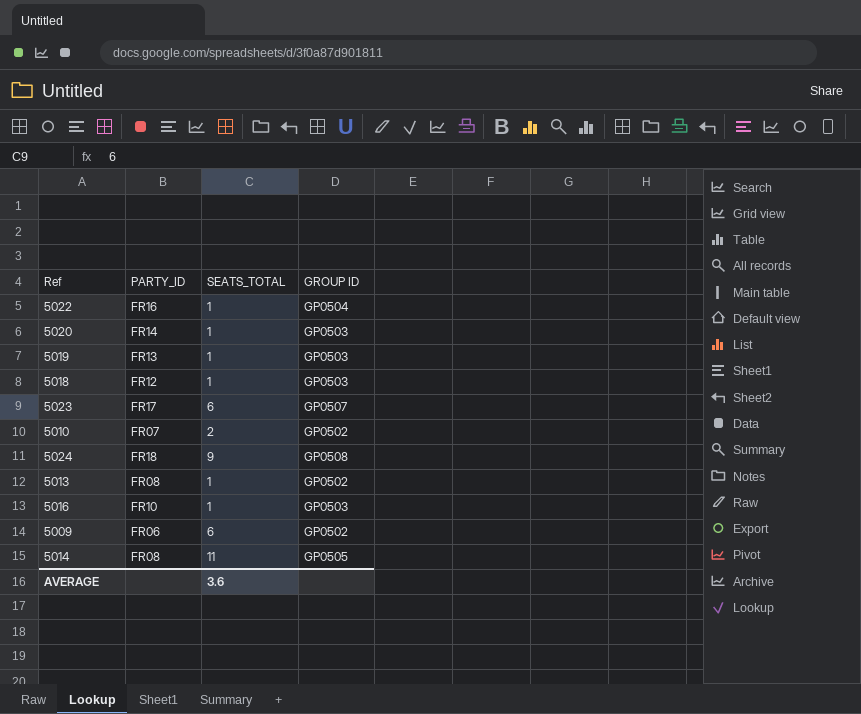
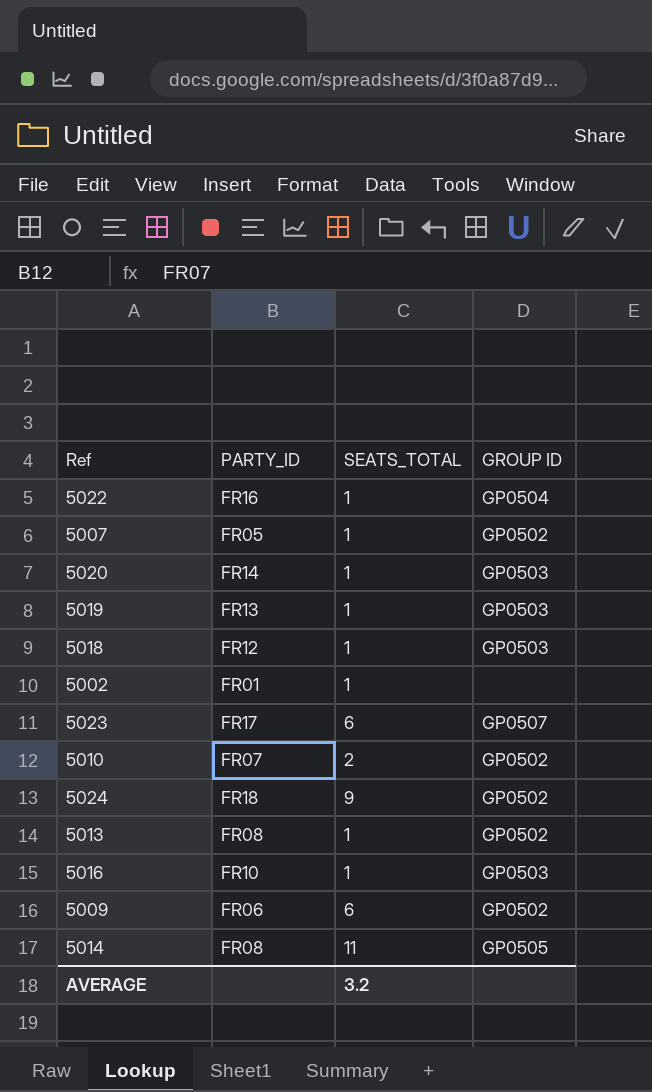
row 5007: none -> FR05 | 1 | GP0502
row 5002: none -> FR01 | 1 | none
5024 | GROUP ID: GP0508 -> GP0502
AVERAGE | SEATS_TOTAL: 3.6 -> 3.2

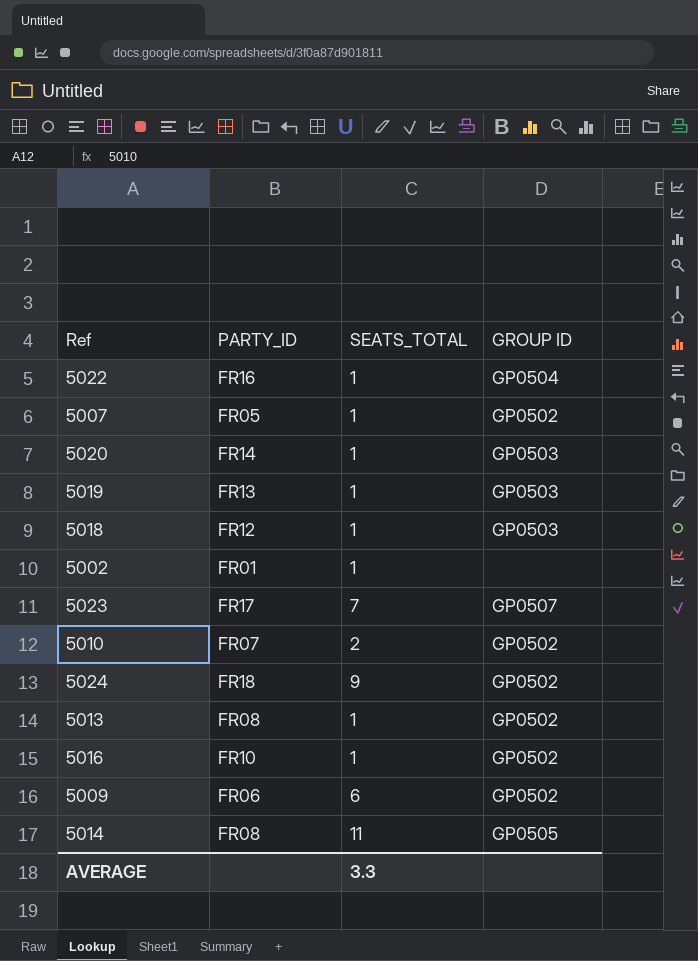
5023 | SEATS_TOTAL: 6 -> 7
5016 | GROUP ID: GP0503 -> GP0502
AVERAGE | SEATS_TOTAL: 3.2 -> 3.3

